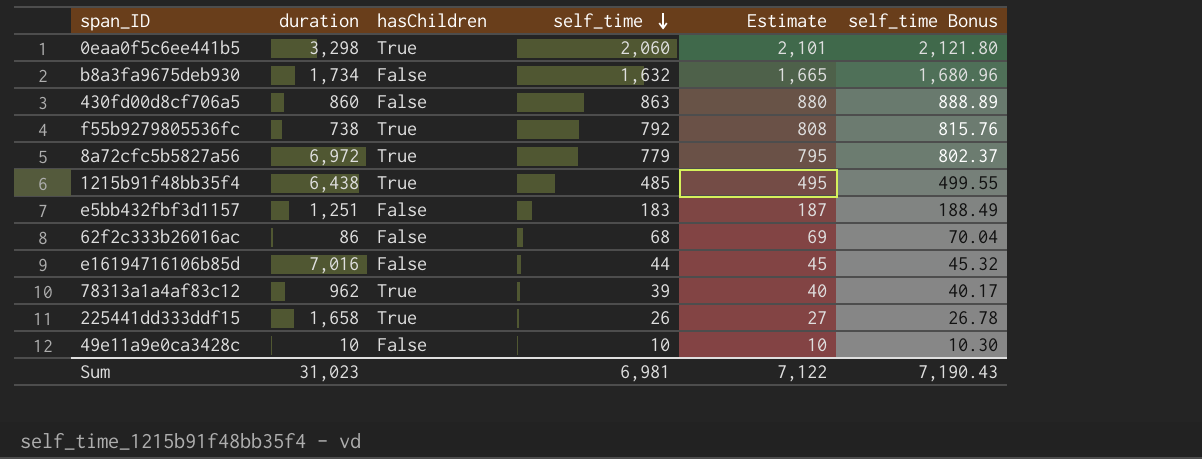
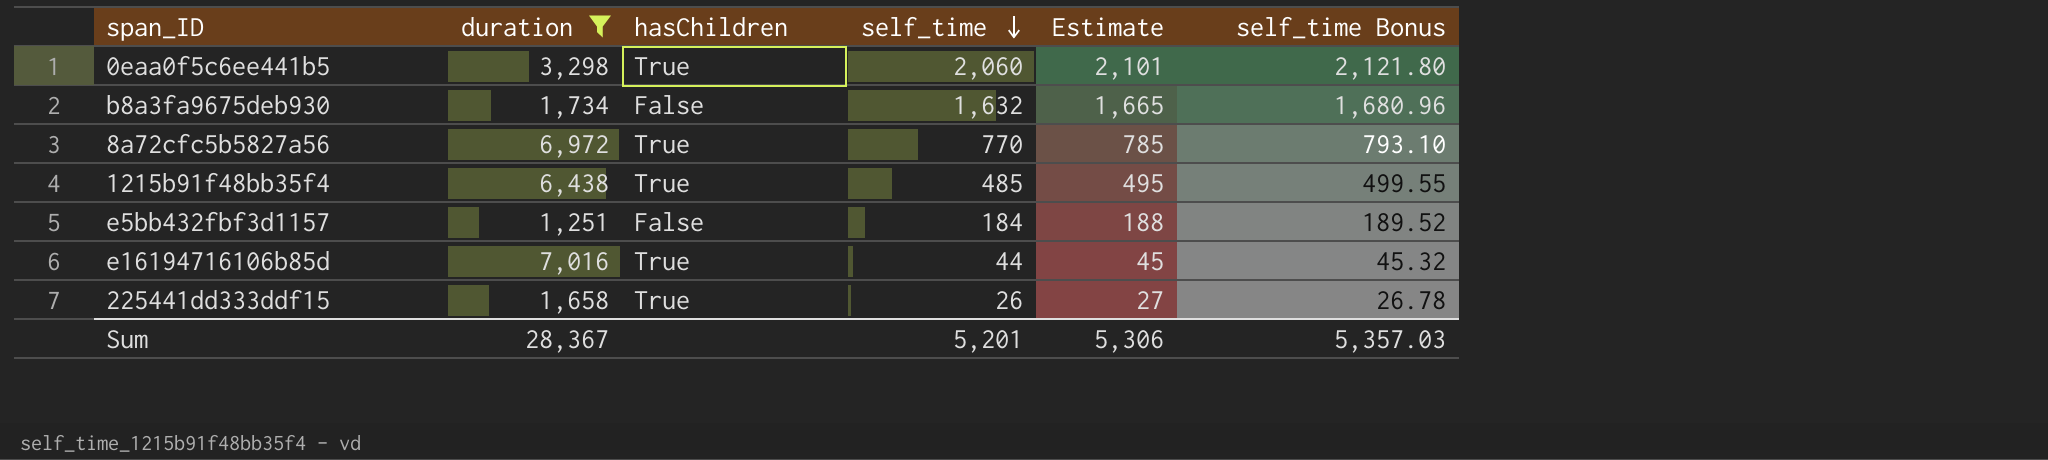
filter: none -> duration >= 1,251
8a72cfc5b5827a56 | self_time: 779 -> 770
8a72cfc5b5827a56 | Estimate: 795 -> 785
8a72cfc5b5827a56 | self_time Bonus: 802.37 -> 793.10
e5bb432fbf3d1157 | self_time: 183 -> 184
e5bb432fbf3d1157 | Estimate: 187 -> 188
e5bb432fbf3d1157 | self_time Bonus: 188.49 -> 189.52
e16194716106b85d | hasChildren: False -> True
Sum | duration: 31,023 -> 28,367
Sum | self_time: 6,981 -> 5,201
Sum | Estimate: 7,122 -> 5,306
Sum | self_time Bonus: 7,190.43 -> 5,357.03

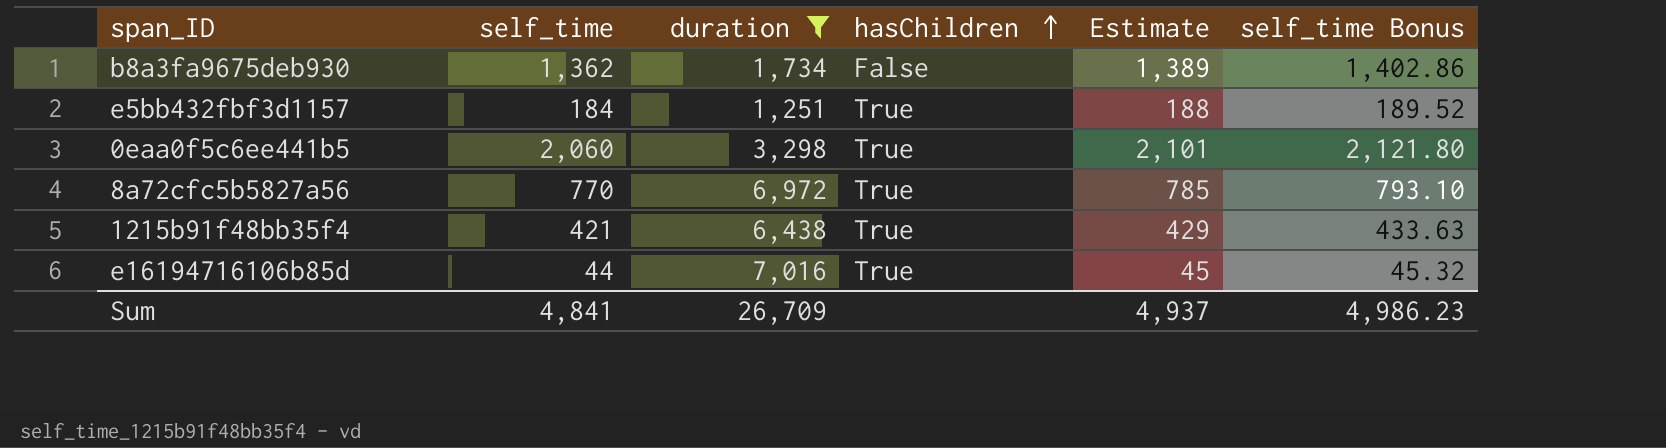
row order: self_time descending -> hasChildren ascending
column self_time | position: 4 -> 2
row 225441dd333ddf15: 1,658 | True | 26 | 27 | 26.78 -> none
b8a3fa9675deb930 | self_time: 1,632 -> 1,362
b8a3fa9675deb930 | Estimate: 1,665 -> 1,389
b8a3fa9675deb930 | self_time Bonus: 1,680.96 -> 1,402.86
e5bb432fbf3d1157 | hasChildren: False -> True
1215b91f48bb35f4 | self_time: 485 -> 421
1215b91f48bb35f4 | Estimate: 495 -> 429
1215b91f48bb35f4 | self_time Bonus: 499.55 -> 433.63
Sum | self_time: 5,201 -> 4,841
Sum | duration: 28,367 -> 26,709
Sum | Estimate: 5,306 -> 4,937
Sum | self_time Bonus: 5,357.03 -> 4,986.23

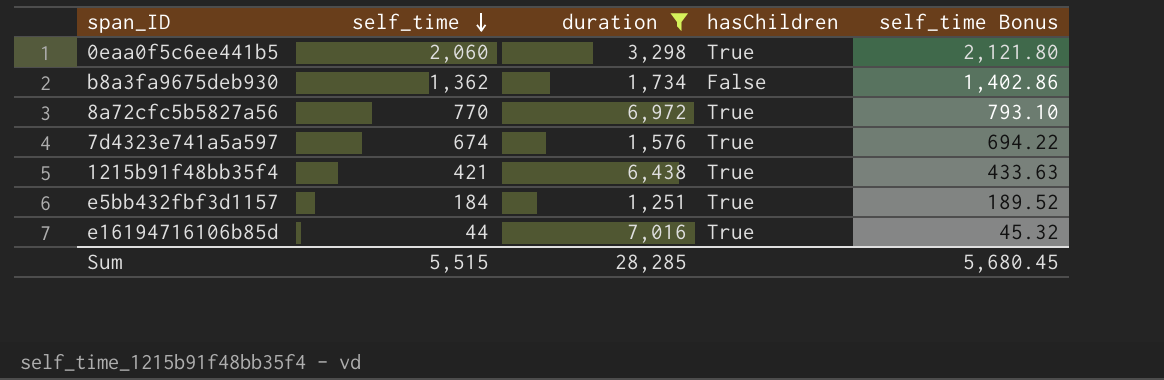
row order: hasChildren ascending -> self_time descending
column Estimate | formula: [self_time] * 1.02 -> none
row 7d4323e741a5a597: none -> 674 | 1,576 | True | 694.22
Sum | self_time: 4,841 -> 5,515
Sum | duration: 26,709 -> 28,285
Sum | self_time Bonus: 4,986.23 -> 5,680.45

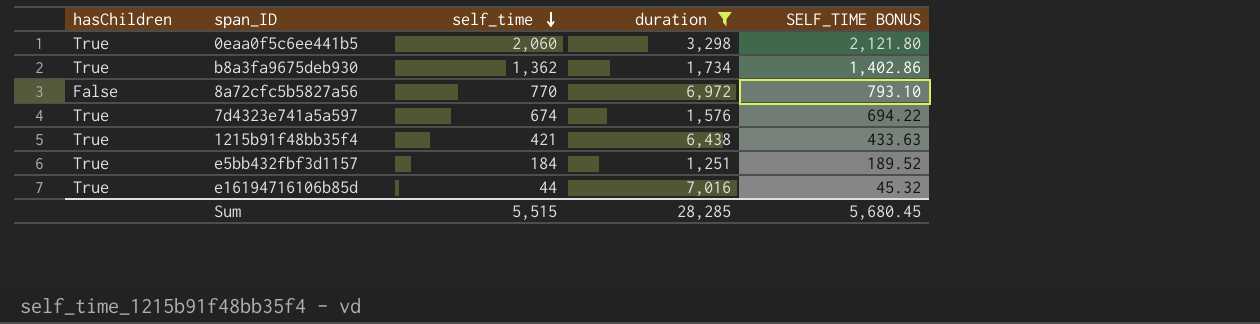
column hasChildren | position: 4 -> 1
column name: self_time Bonus -> SELF_TIME BONUS
b8a3fa9675deb930 | hasChildren: False -> True
8a72cfc5b5827a56 | hasChildren: True -> False

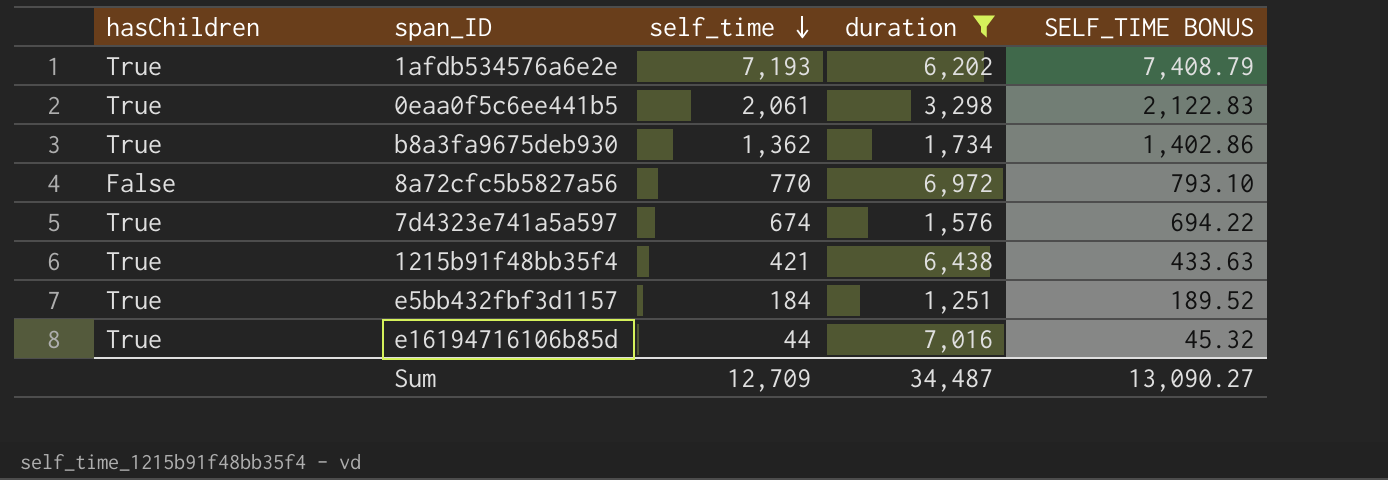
row 1afdb534576a6e2e: none -> True | 7,193 | 6,202 | 7,408.79
0eaa0f5c6ee441b5 | self_time: 2,060 -> 2,061
0eaa0f5c6ee441b5 | SELF_TIME BONUS: 2,121.80 -> 2,122.83
Sum | self_time: 5,515 -> 12,709
Sum | duration: 28,285 -> 34,487
Sum | SELF_TIME BONUS: 5,680.45 -> 13,090.27

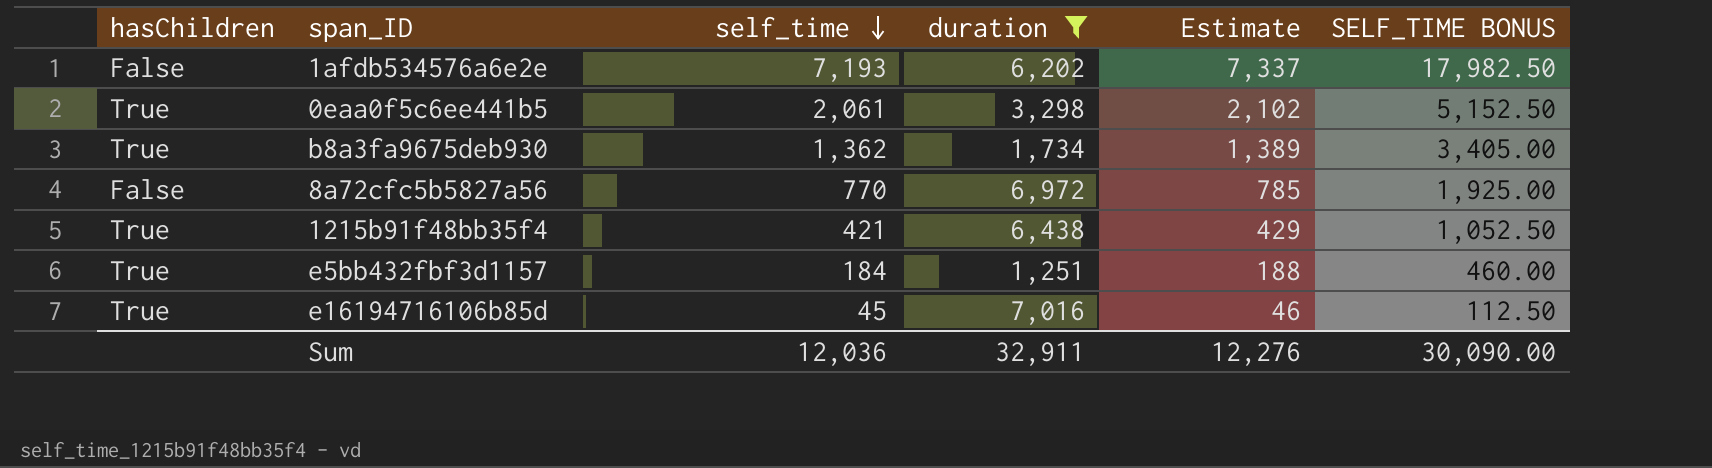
column Estimate | formula: none -> [self_time] * 1.02
column SELF_TIME BONUS | formula: [self_time] * 1.03 -> [self_time] * 2.5
row 7d4323e741a5a597: True | 674 | 1,576 | 694.22 -> none
1afdb534576a6e2e | hasChildren: True -> False
e16194716106b85d | self_time: 44 -> 45
Sum | self_time: 12,709 -> 12,036
Sum | duration: 34,487 -> 32,911
Sum | SELF_TIME BONUS: 13,090.27 -> 30,090.00

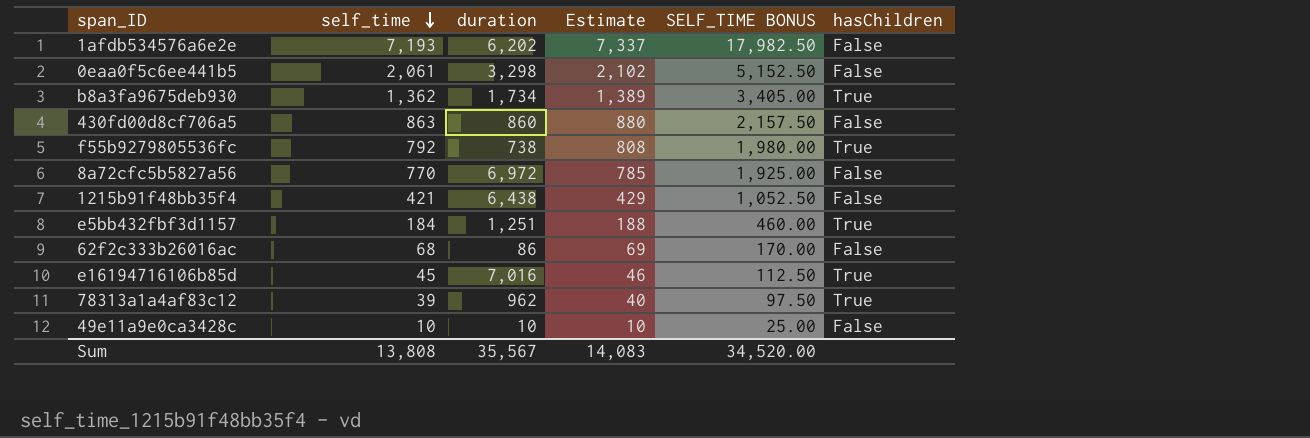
filter: duration >= 1,251 -> none
column hasChildren | position: 1 -> 6
0eaa0f5c6ee441b5 | hasChildren: True -> False
1215b91f48bb35f4 | hasChildren: True -> False
Sum | self_time: 12,036 -> 13,808
Sum | duration: 32,911 -> 35,567
Sum | Estimate: 12,276 -> 14,083
Sum | SELF_TIME BONUS: 30,090.00 -> 34,520.00

